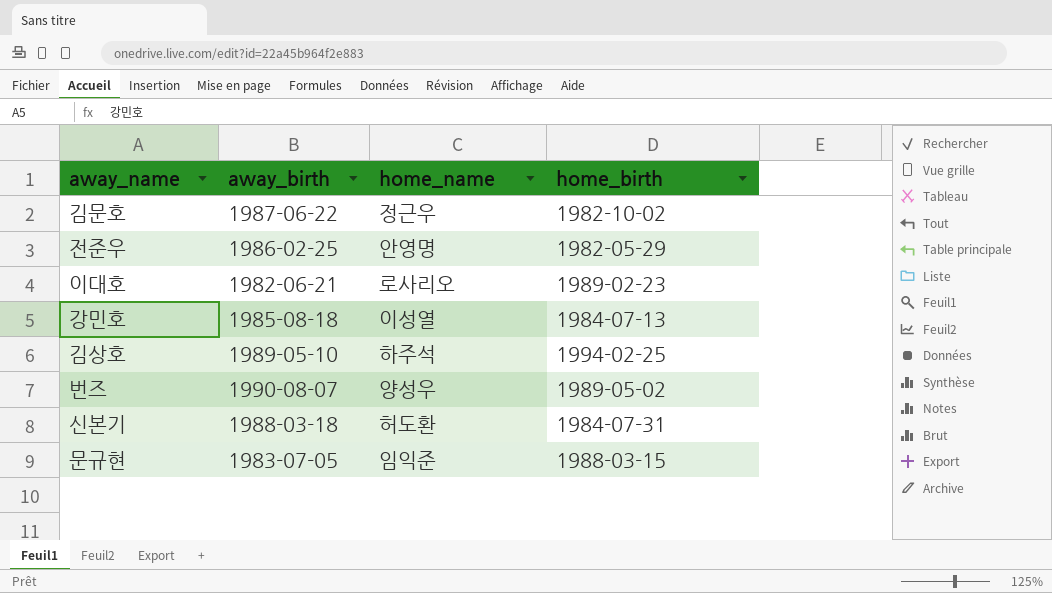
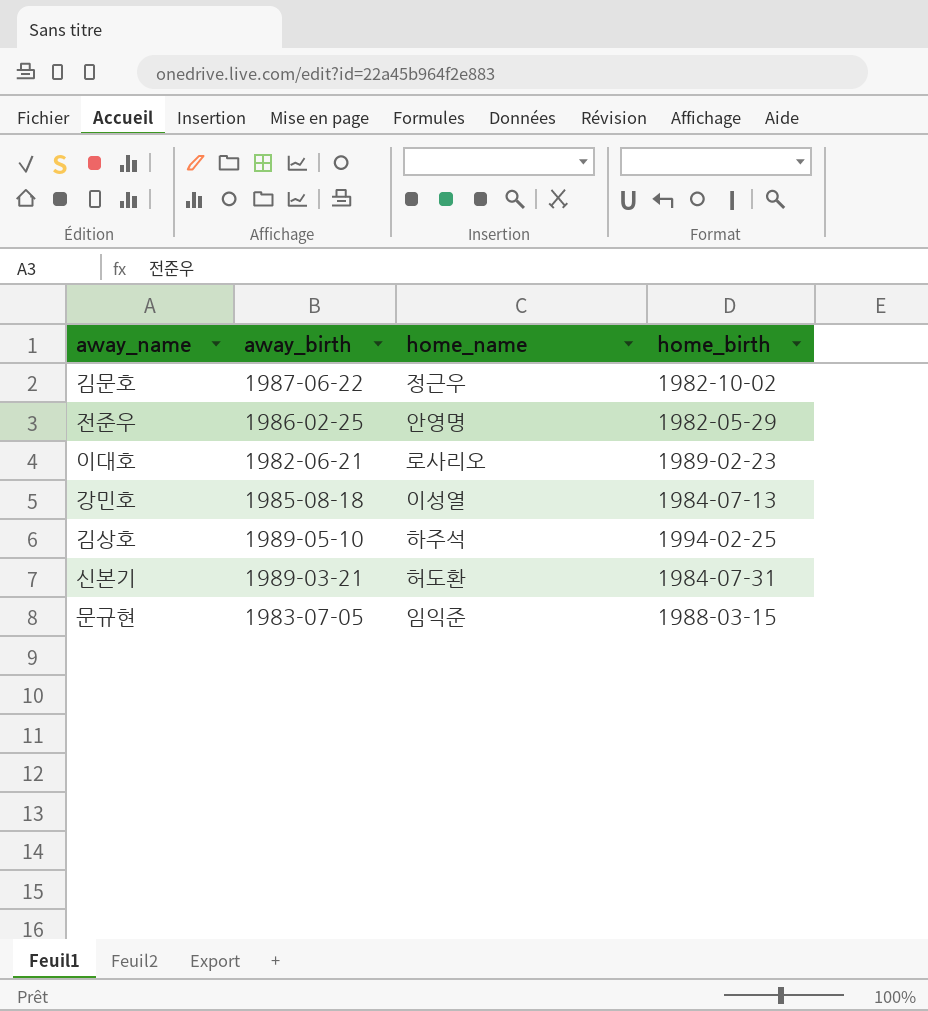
row 번즈: 1990-08-07 | 양성우 | 1989-05-02 -> none
신본기 | away_birth: 1988-03-18 -> 1989-03-21

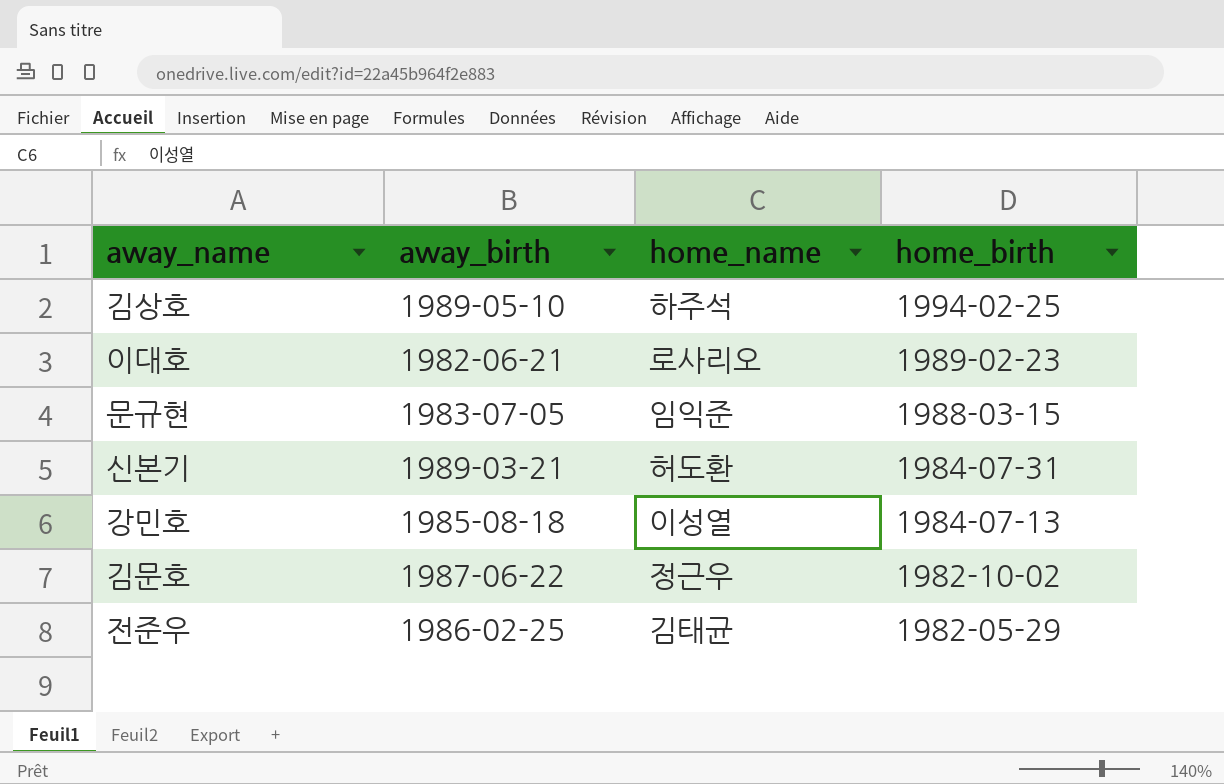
row order: none -> home_birth descending
전준우 | home_name: 안영명 -> 김태균

